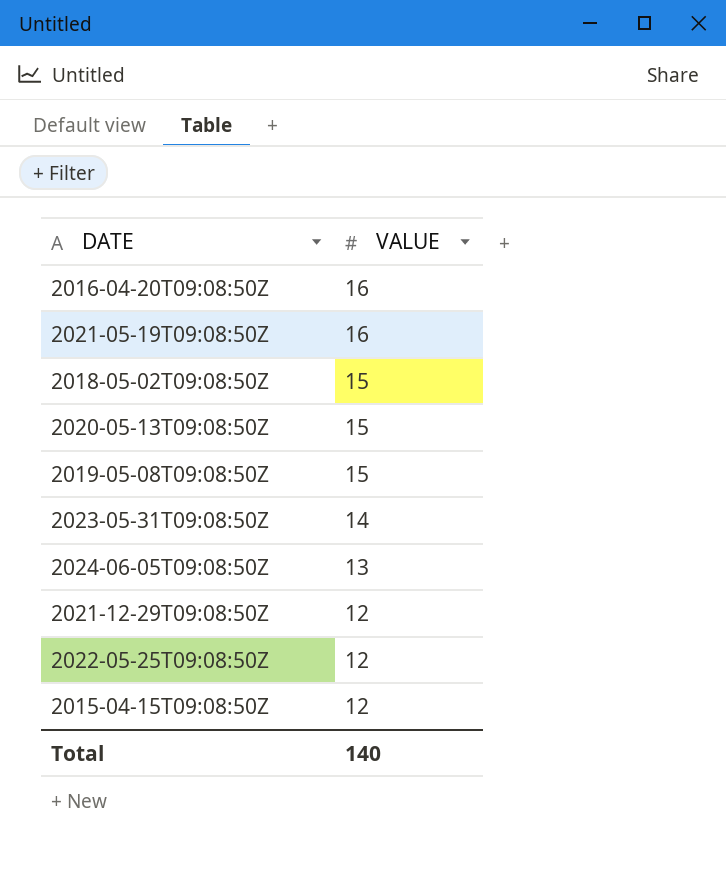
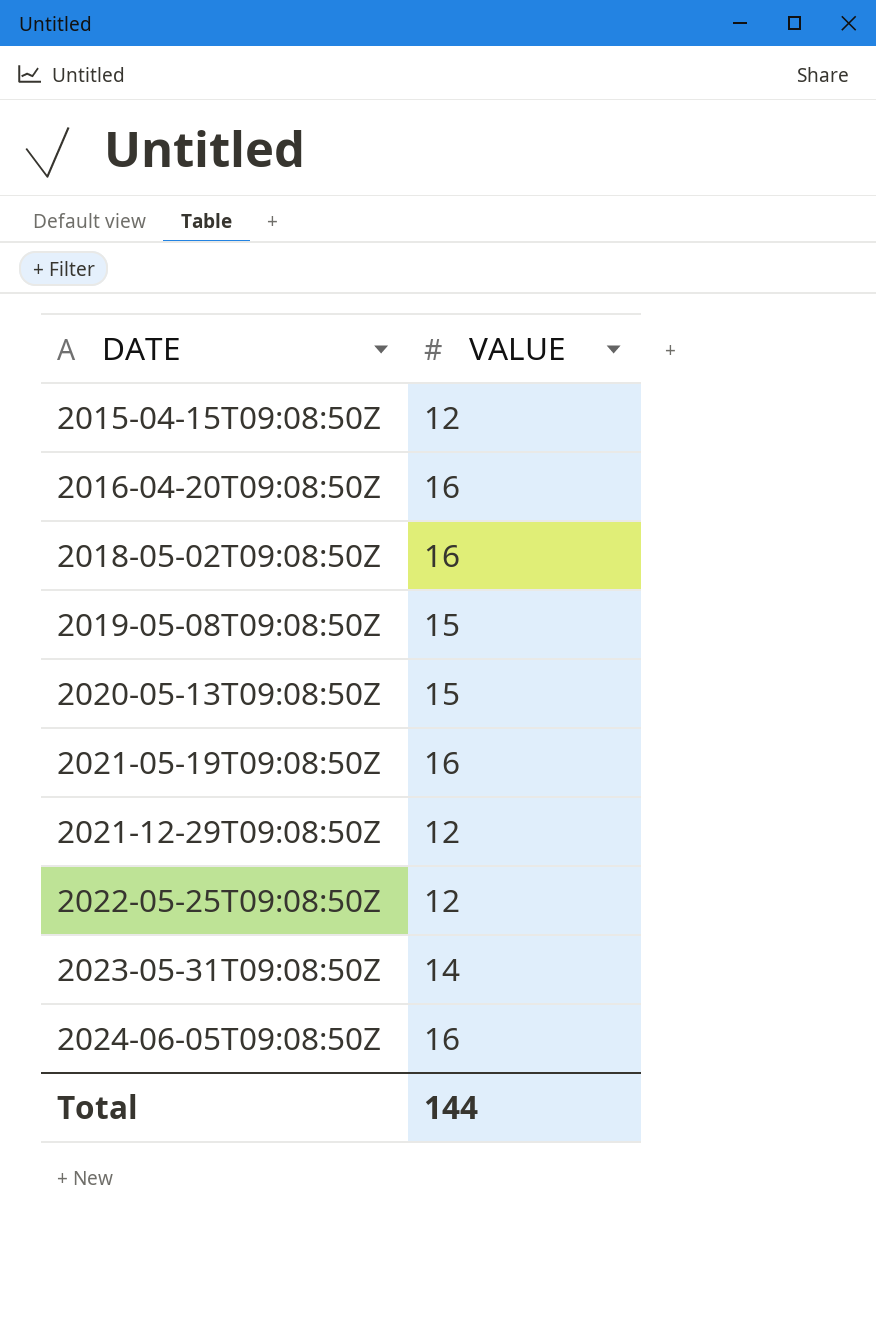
row order: VALUE descending -> DATE ascending
2018-05-02T09:08:50Z | VALUE: 15 -> 16
2024-06-05T09:08:50Z | VALUE: 13 -> 16
Total | VALUE: 140 -> 144

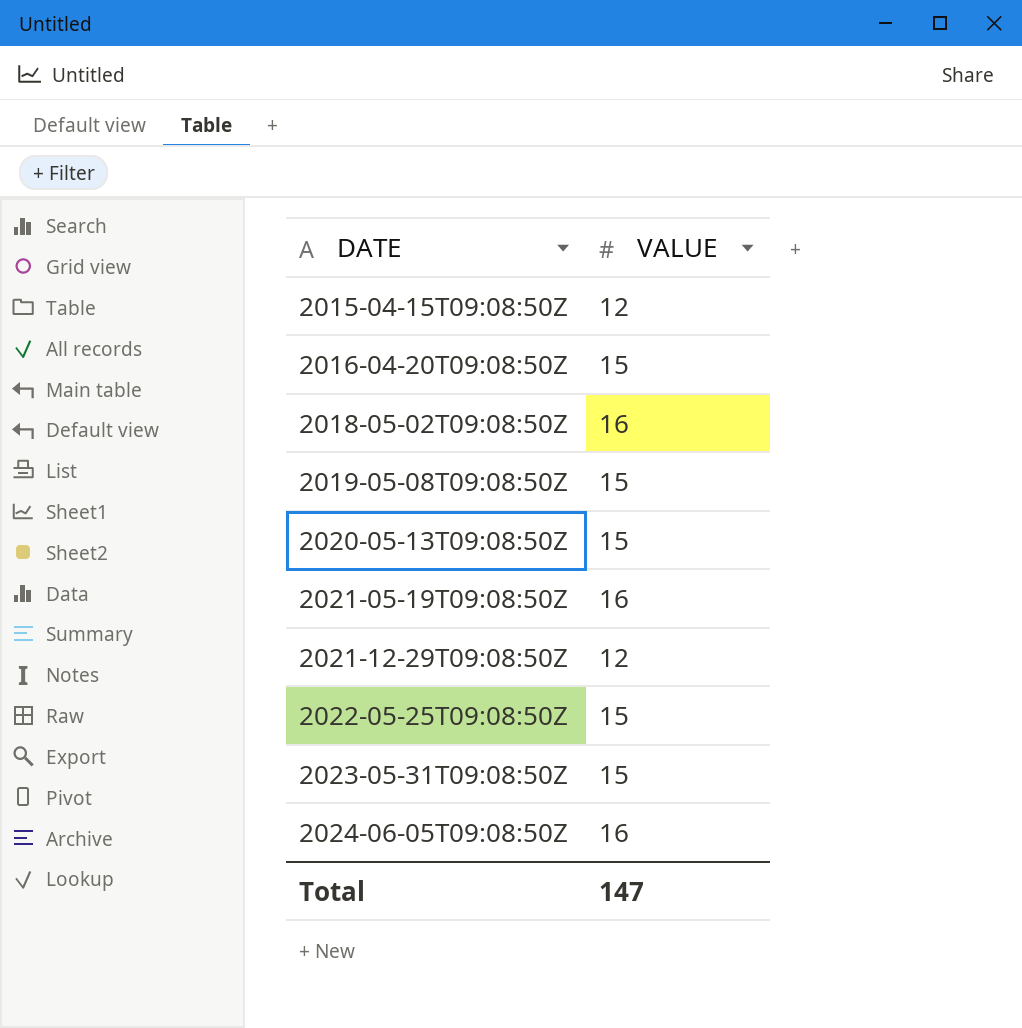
2016-04-20T09:08:50Z | VALUE: 16 -> 15
2022-05-25T09:08:50Z | VALUE: 12 -> 15
2023-05-31T09:08:50Z | VALUE: 14 -> 15
Total | VALUE: 144 -> 147

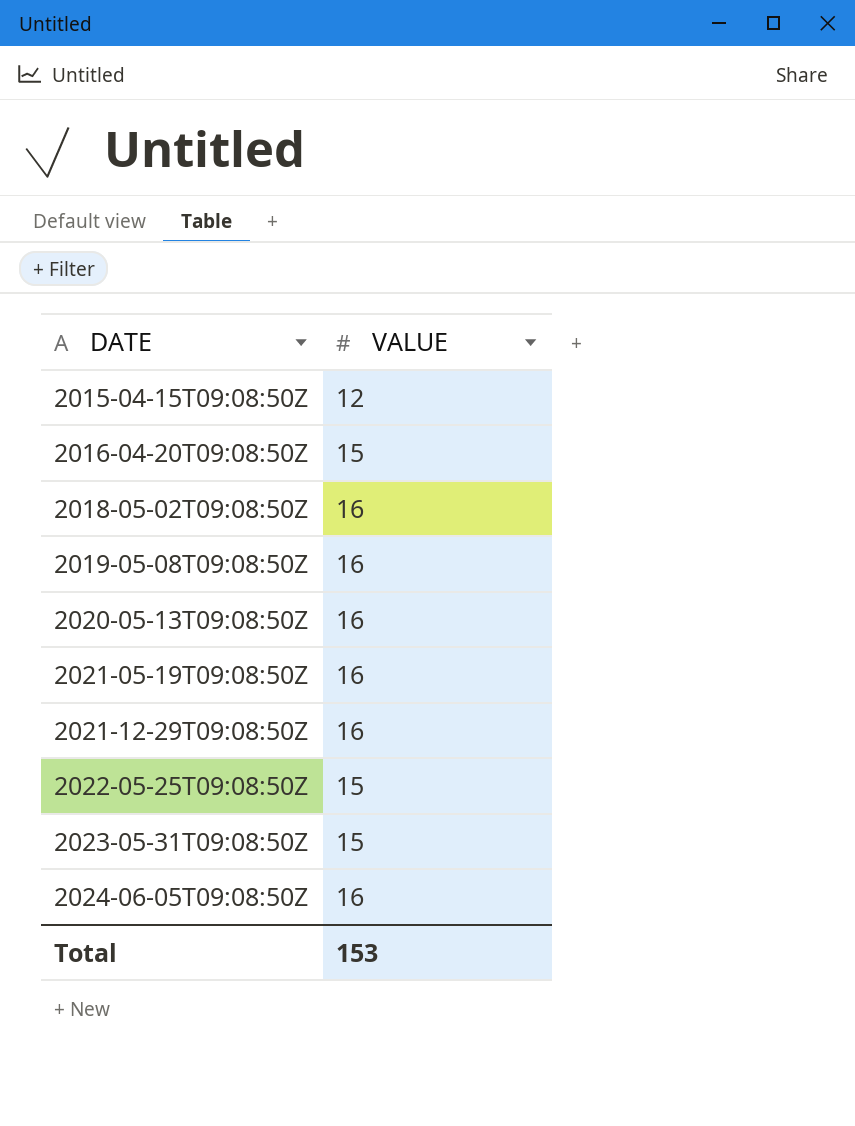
2019-05-08T09:08:50Z | VALUE: 15 -> 16
2020-05-13T09:08:50Z | VALUE: 15 -> 16
2021-12-29T09:08:50Z | VALUE: 12 -> 16
Total | VALUE: 147 -> 153

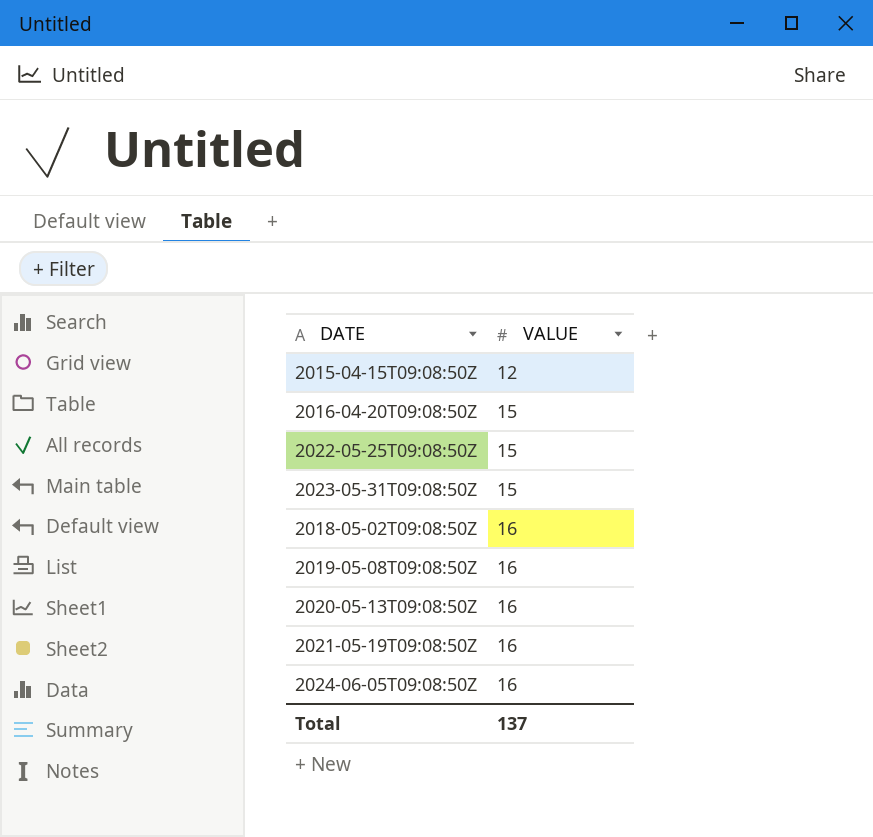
row order: DATE ascending -> VALUE ascending
row 2021-12-29T09:08:50Z: 16 -> none
Total | VALUE: 153 -> 137

